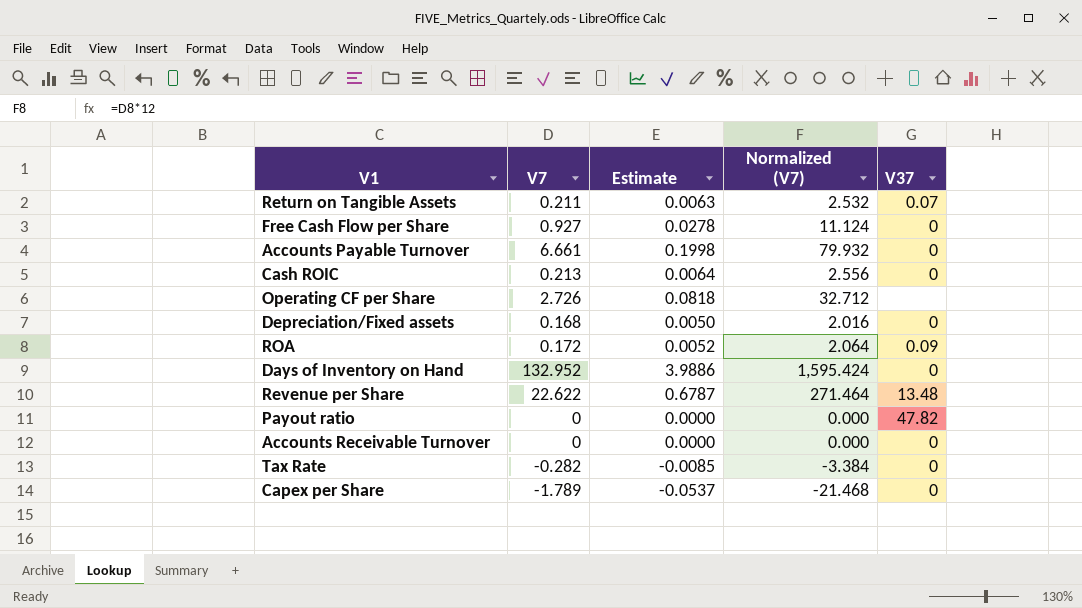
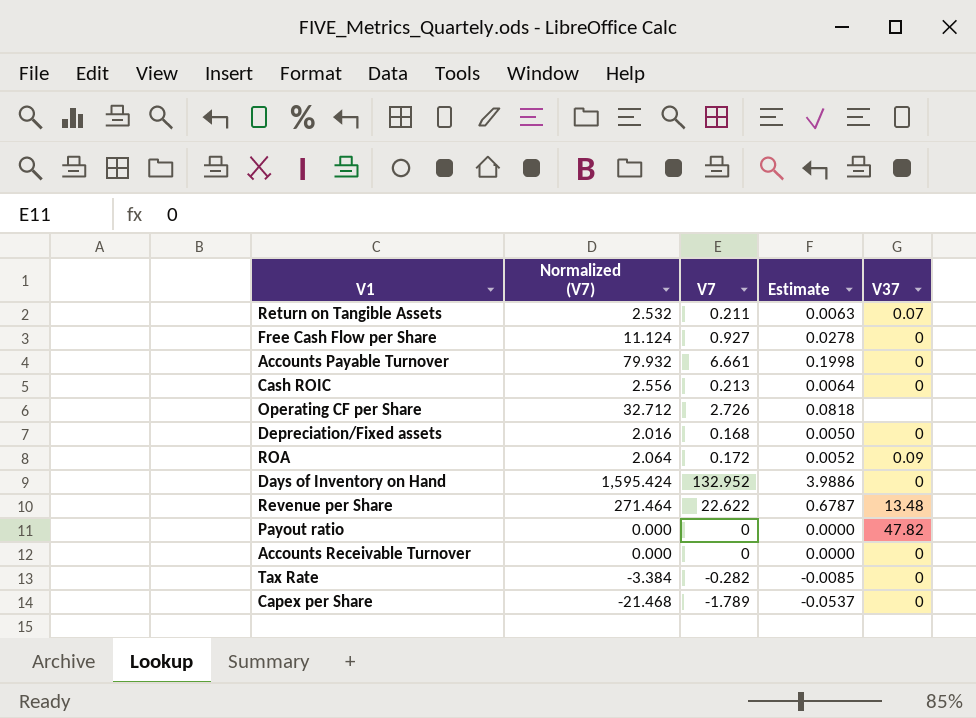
column Normalized (V7) | position: 4 -> 2

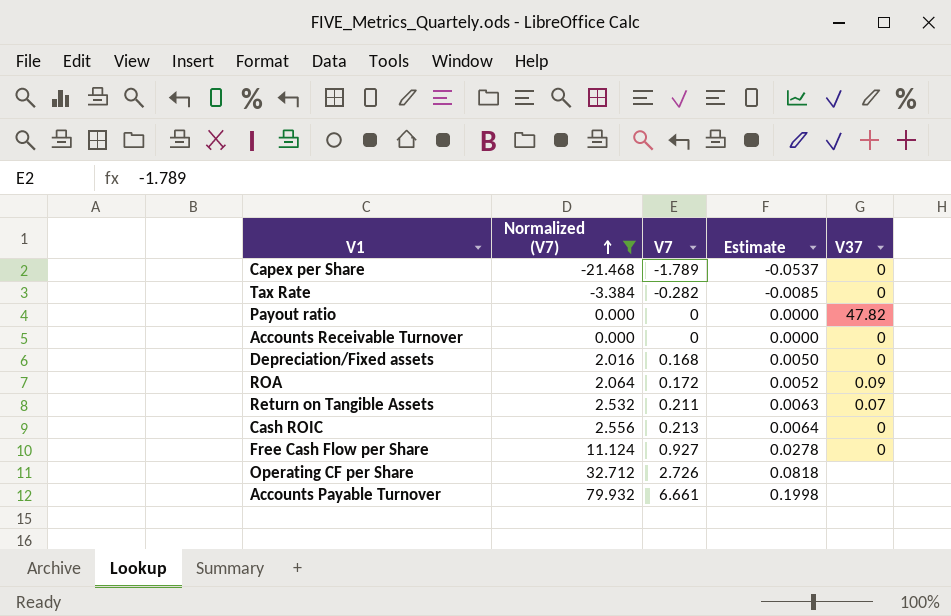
filter: none -> Normalized (V7) <= 79.932
row order: none -> Normalized (V7) ascending
Accounts Payable Turnover | V37: 0 -> none

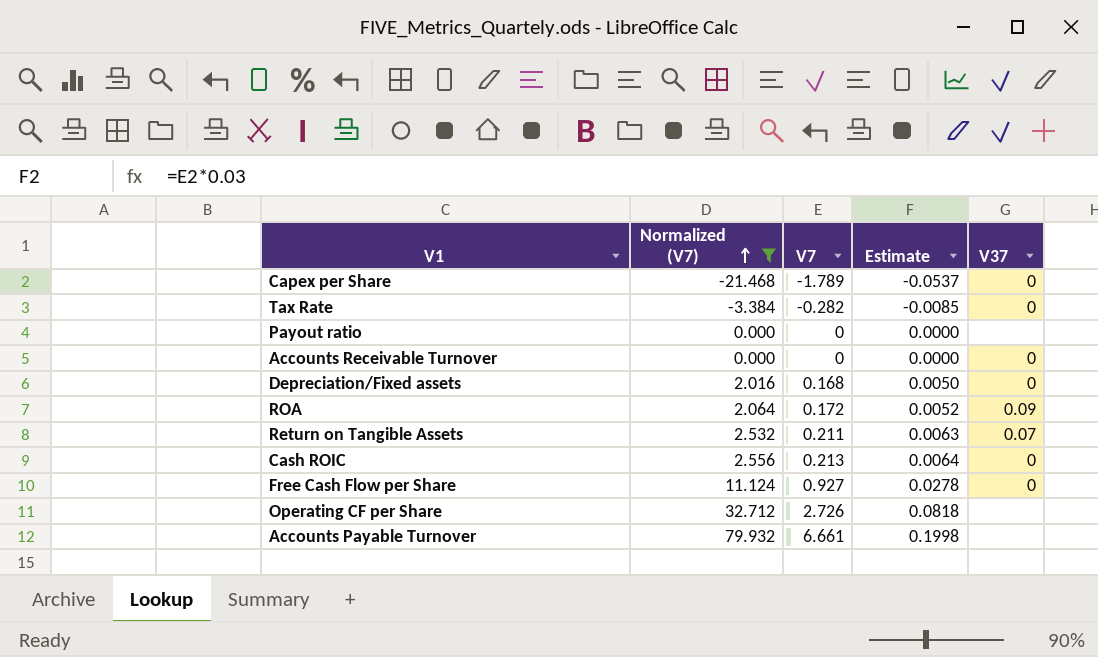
Payout ratio | V37: 47.82 -> none

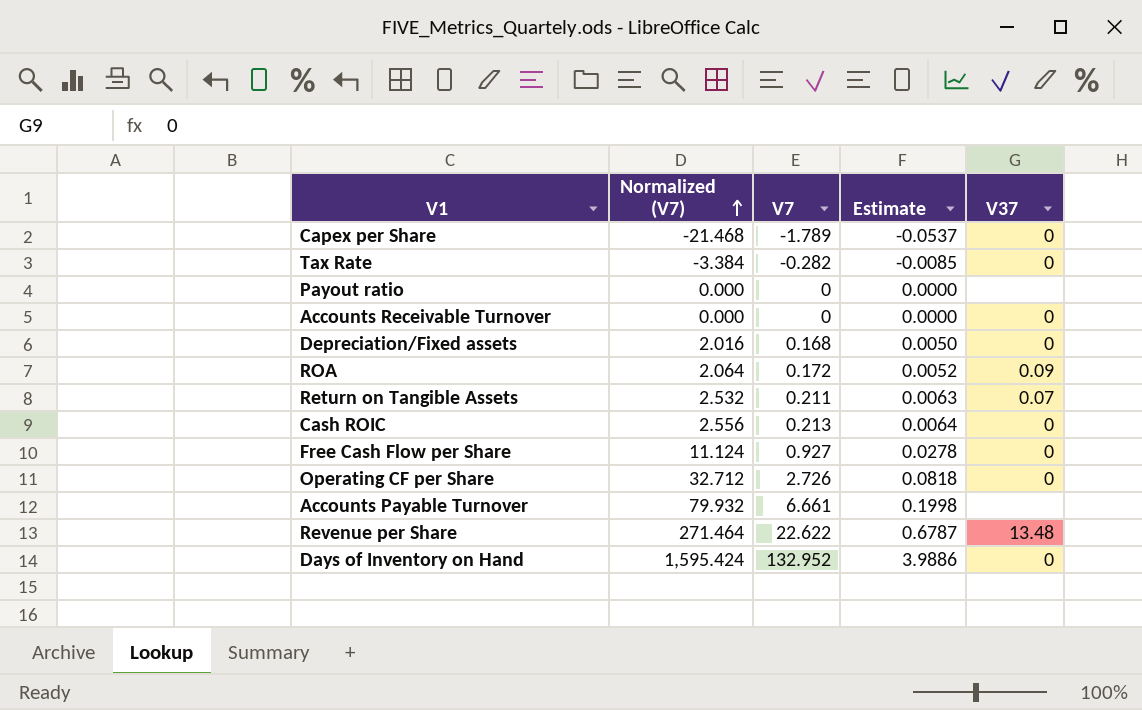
filter: Normalized (V7) <= 79.932 -> none
Operating CF per Share | V37: none -> 0

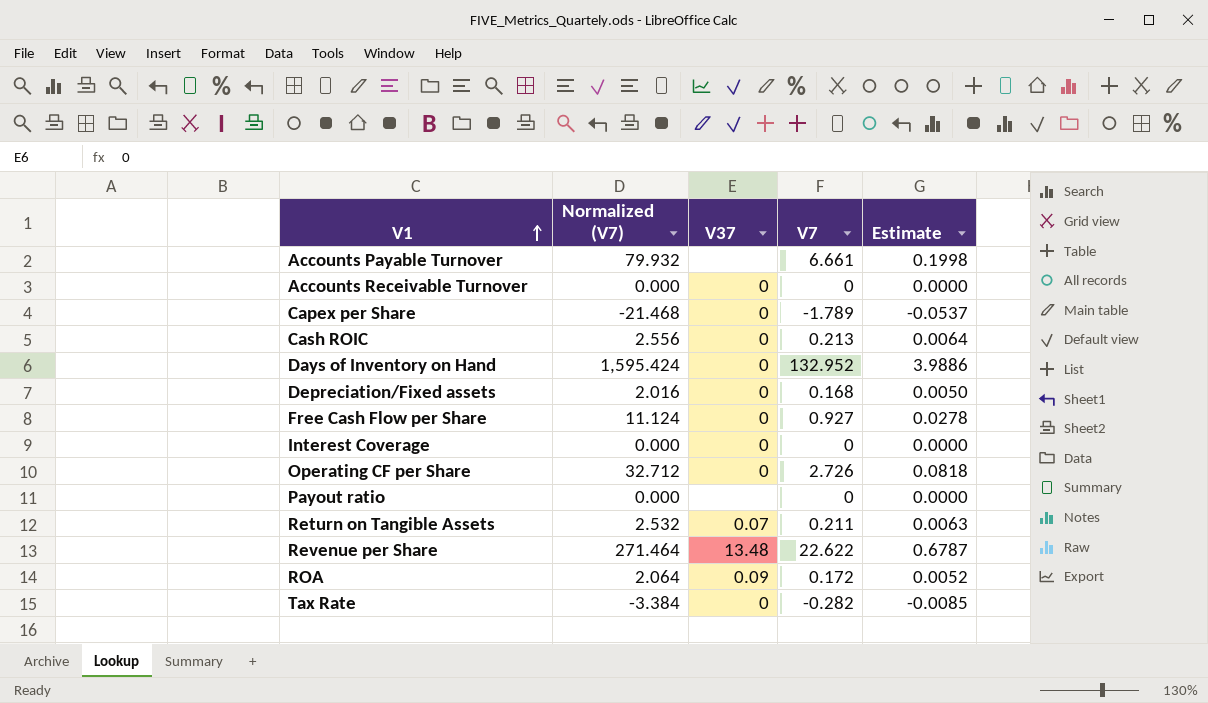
row order: Normalized (V7) ascending -> V1 ascending
column V37 | position: 5 -> 3
row Interest Coverage: none -> 0.000 | 0 | 0 | 0.0000

